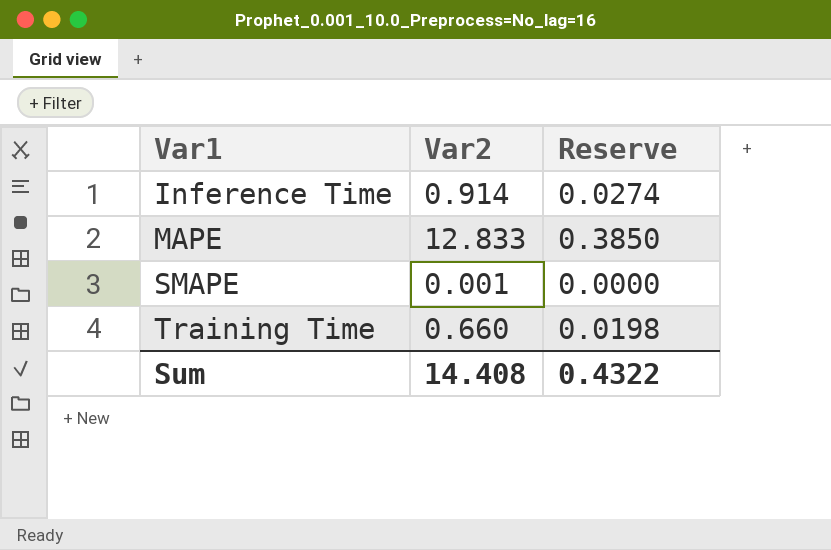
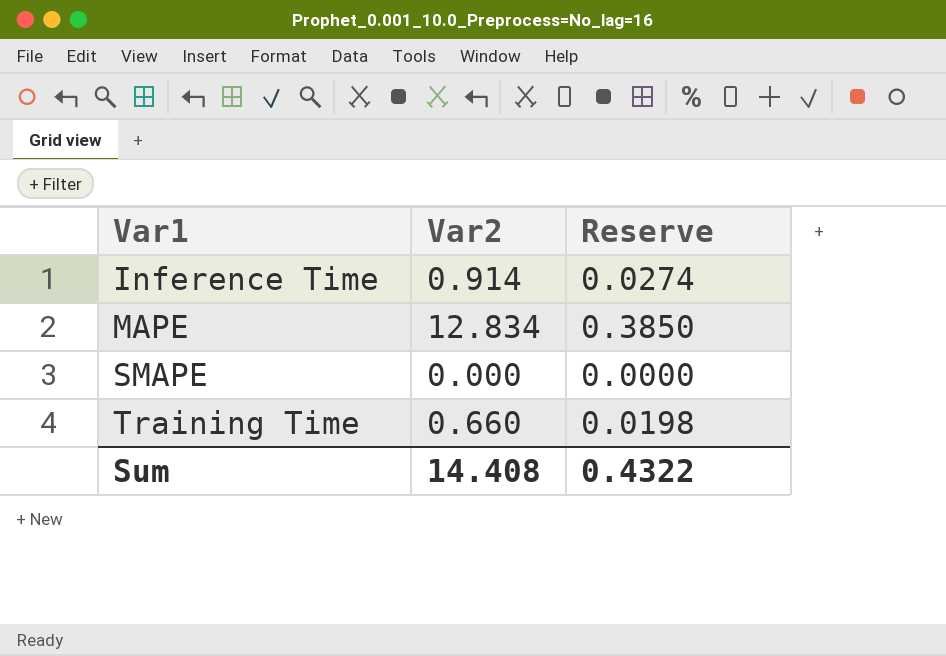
MAPE | Var2: 12.833 -> 12.834
SMAPE | Var2: 0.001 -> 0.000

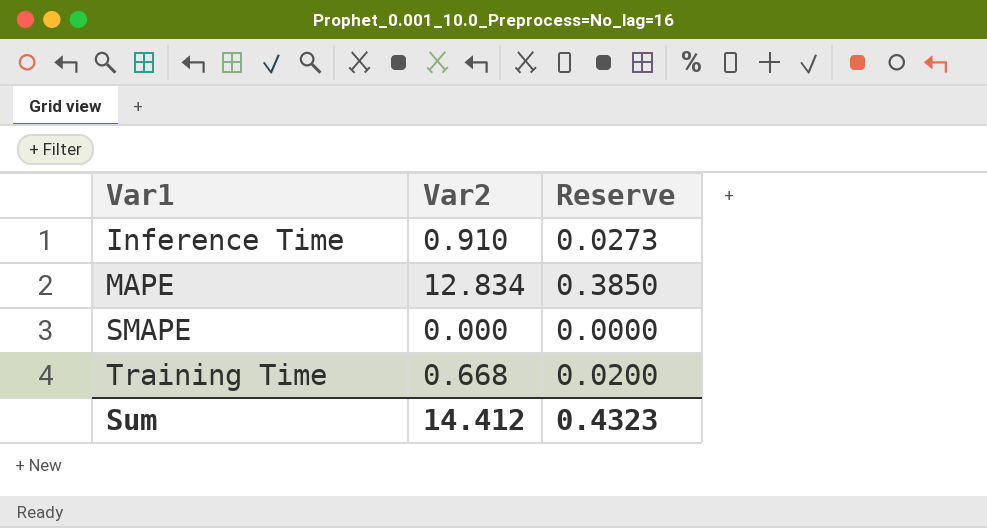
Inference Time | Var2: 0.914 -> 0.910
Inference Time | Reserve: 0.0274 -> 0.0273
Training Time | Var2: 0.660 -> 0.668
Training Time | Reserve: 0.0198 -> 0.0200
Sum | Var2: 14.408 -> 14.412
Sum | Reserve: 0.4322 -> 0.4323

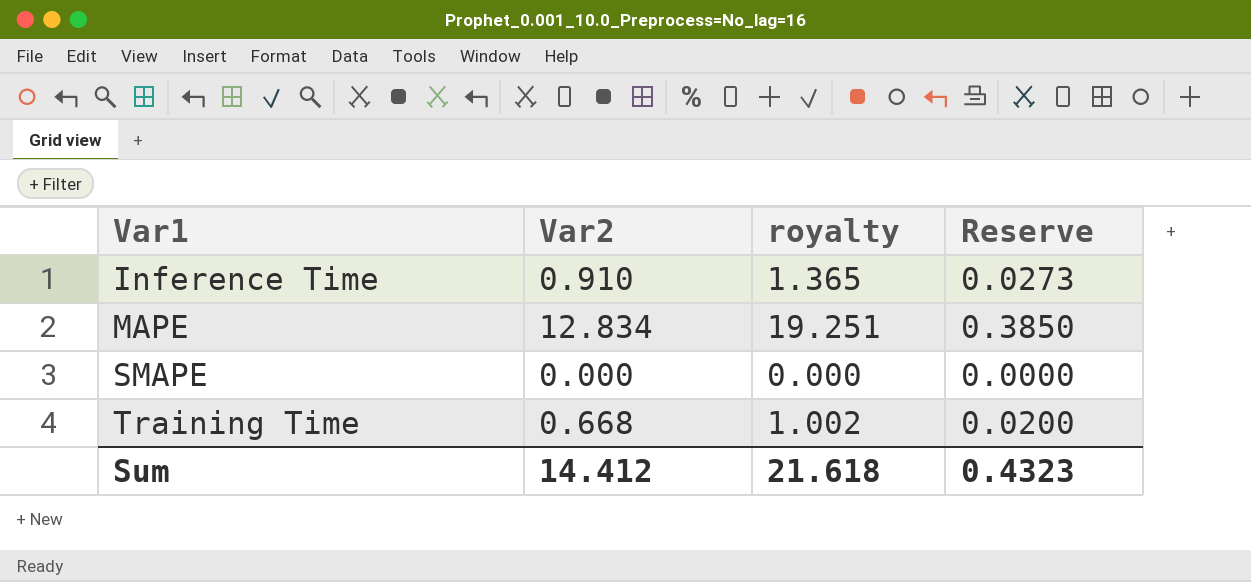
column royalty | formula: none -> [Var2] * 1.5

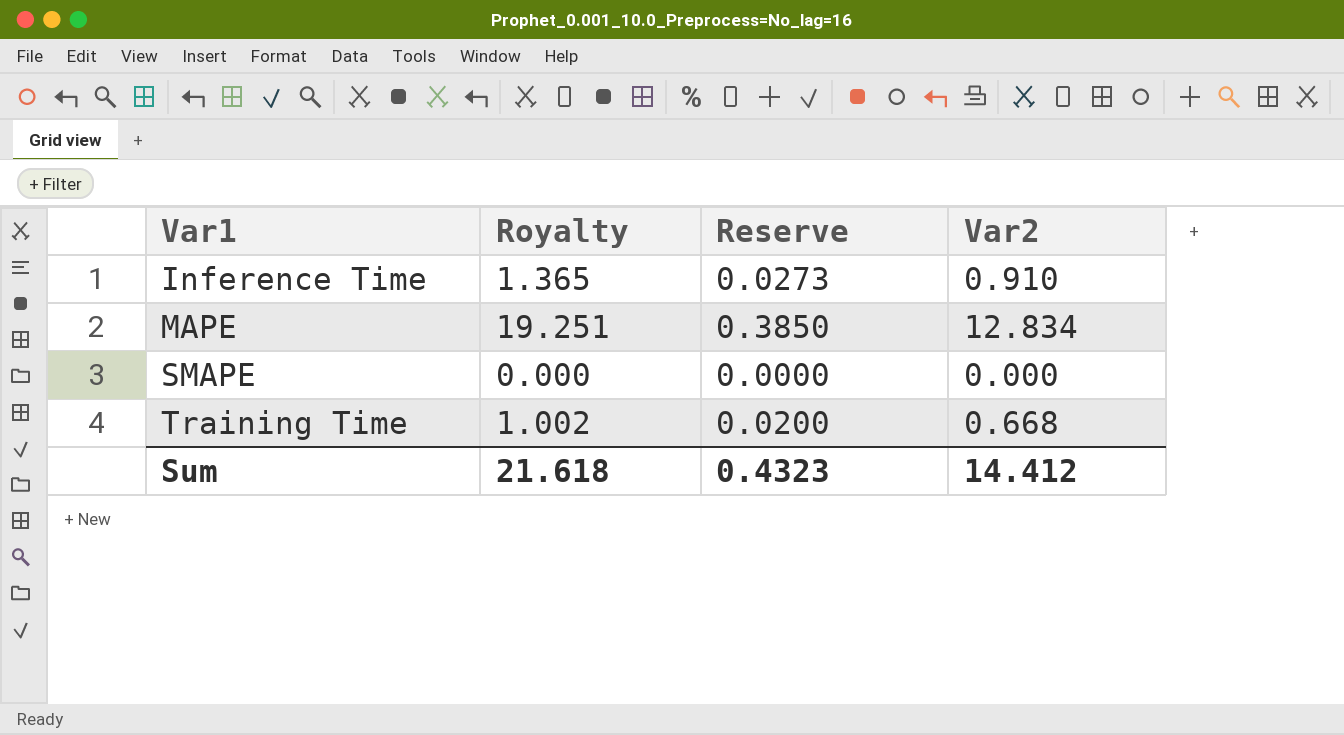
column name: royalty -> Royalty
column Var2 | position: 2 -> 4

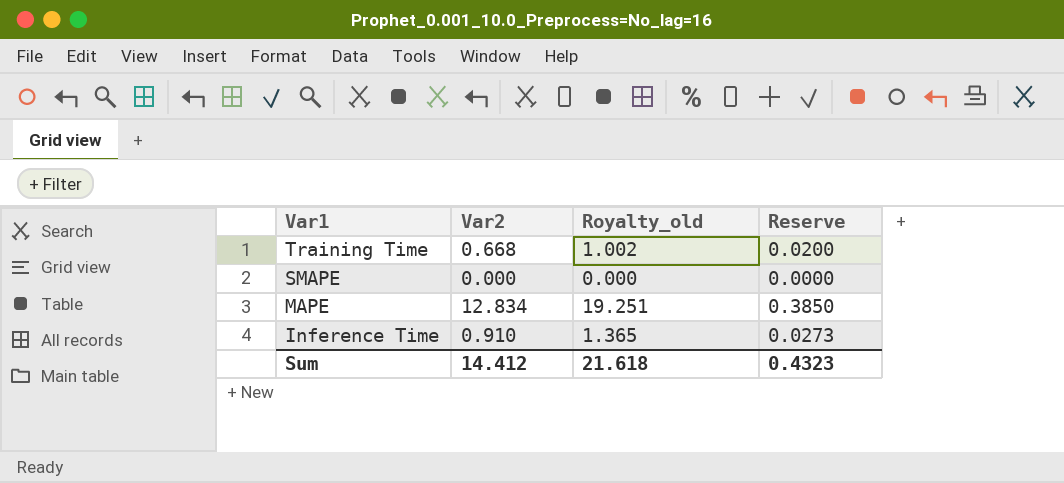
row order: Var1 ascending -> Var1 descending
column Var2 | position: 4 -> 2
column name: Royalty -> Royalty_old

